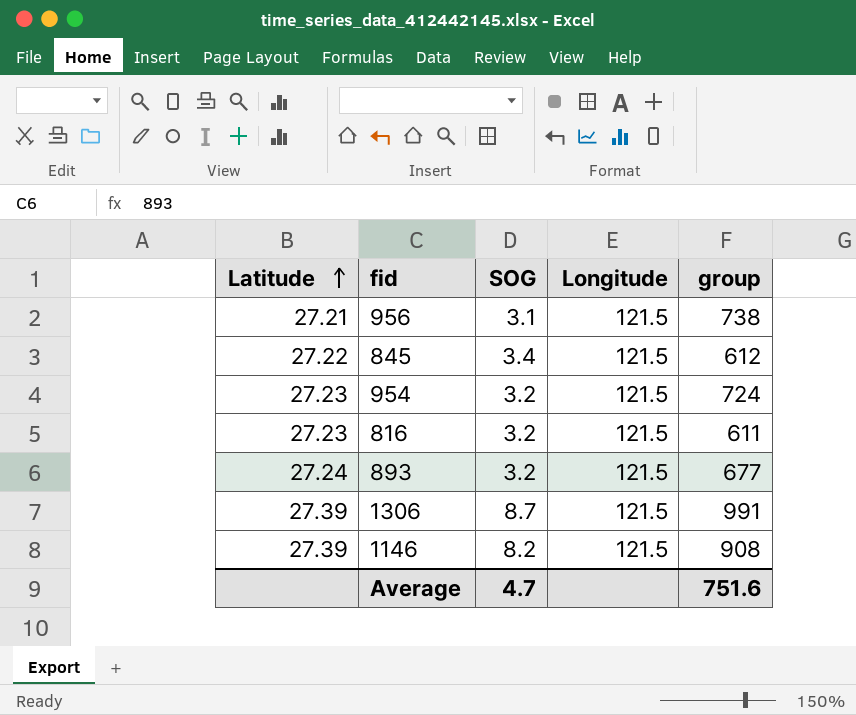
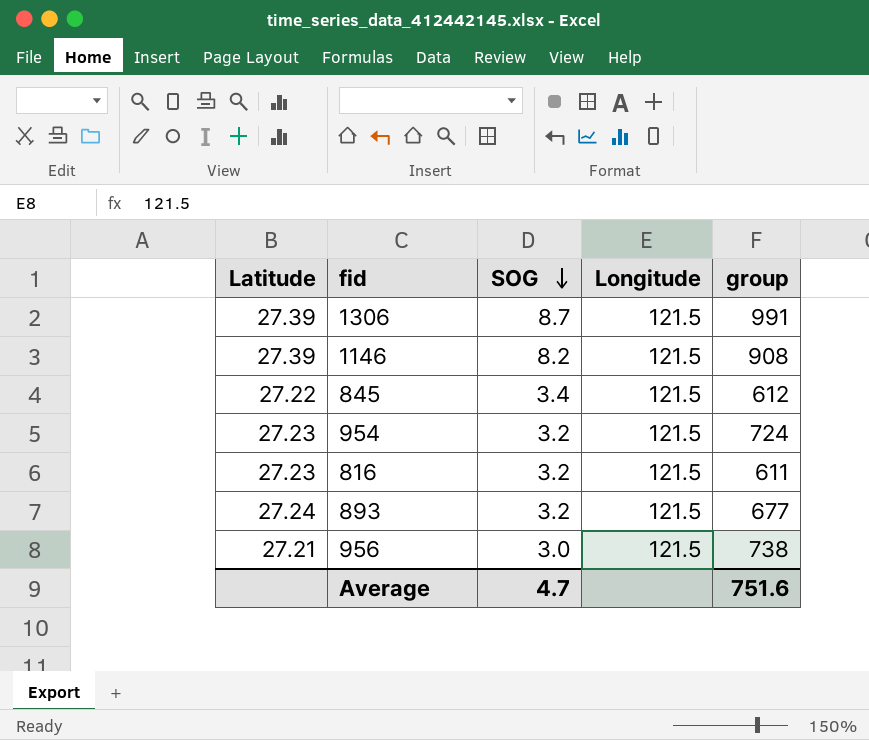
row order: Latitude ascending -> SOG descending
956 | SOG: 3.1 -> 3.0

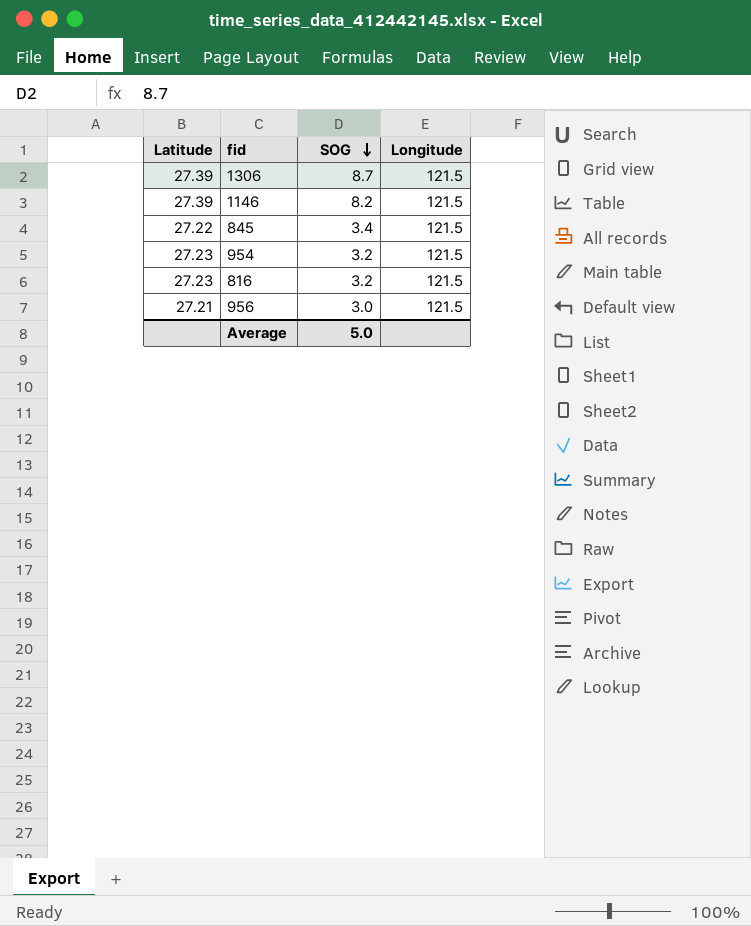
column group | position: 5 -> none
row 893: 27.24 | 3.2 | 121.5 | 677 -> none
Average | SOG: 4.7 -> 5.0

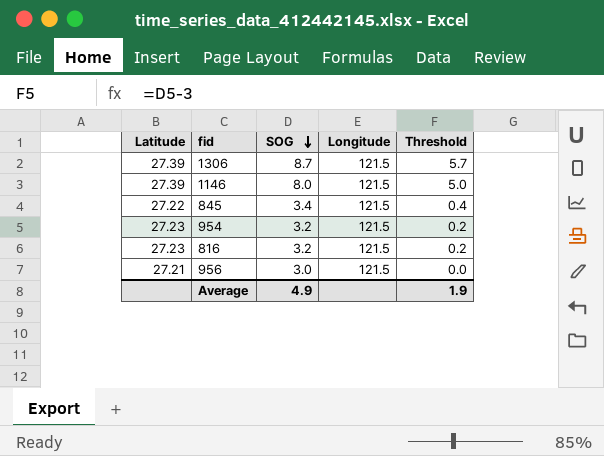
column Threshold | formula: none -> [SOG] - 3
1146 | SOG: 8.2 -> 8.0
Average | SOG: 5.0 -> 4.9

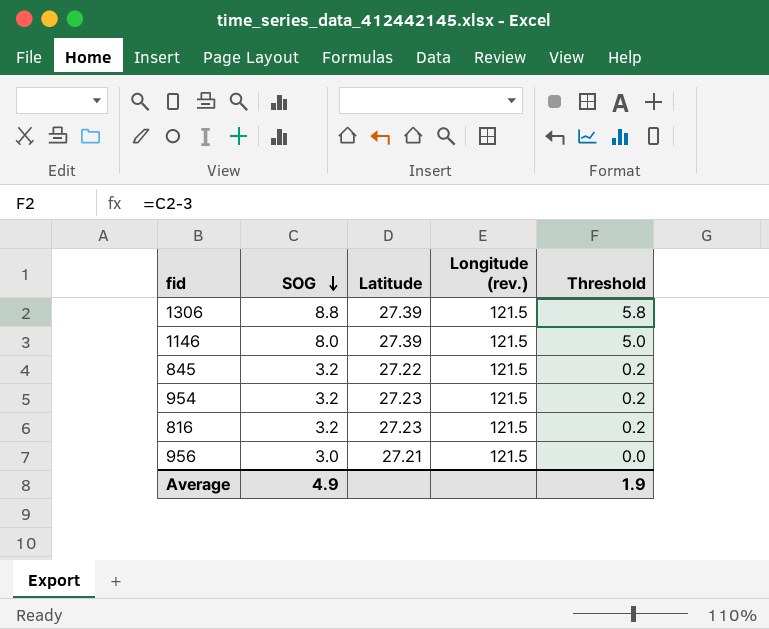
column Latitude | position: 1 -> 3
column name: Longitude -> Longitude (rev.)
1306 | SOG: 8.7 -> 8.8
1306 | Threshold: 5.7 -> 5.8
845 | SOG: 3.4 -> 3.2
845 | Threshold: 0.4 -> 0.2

